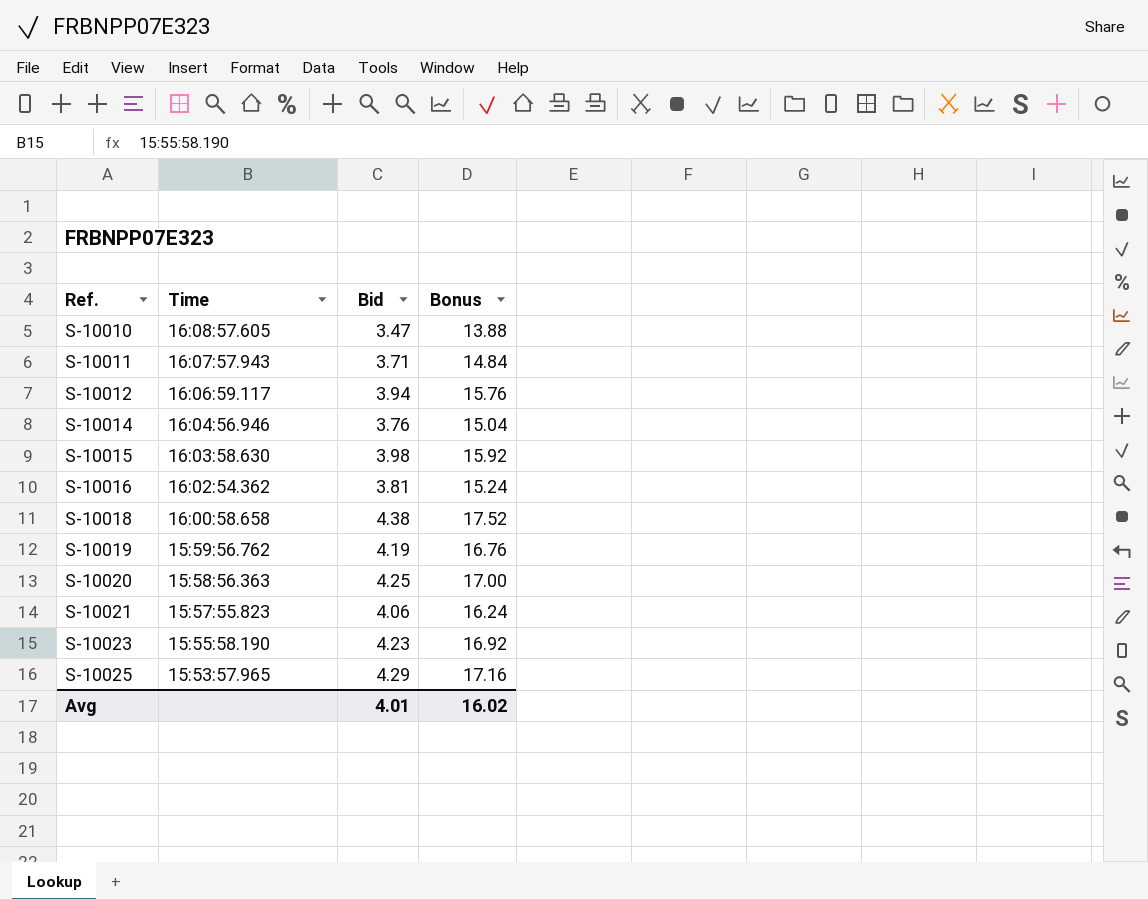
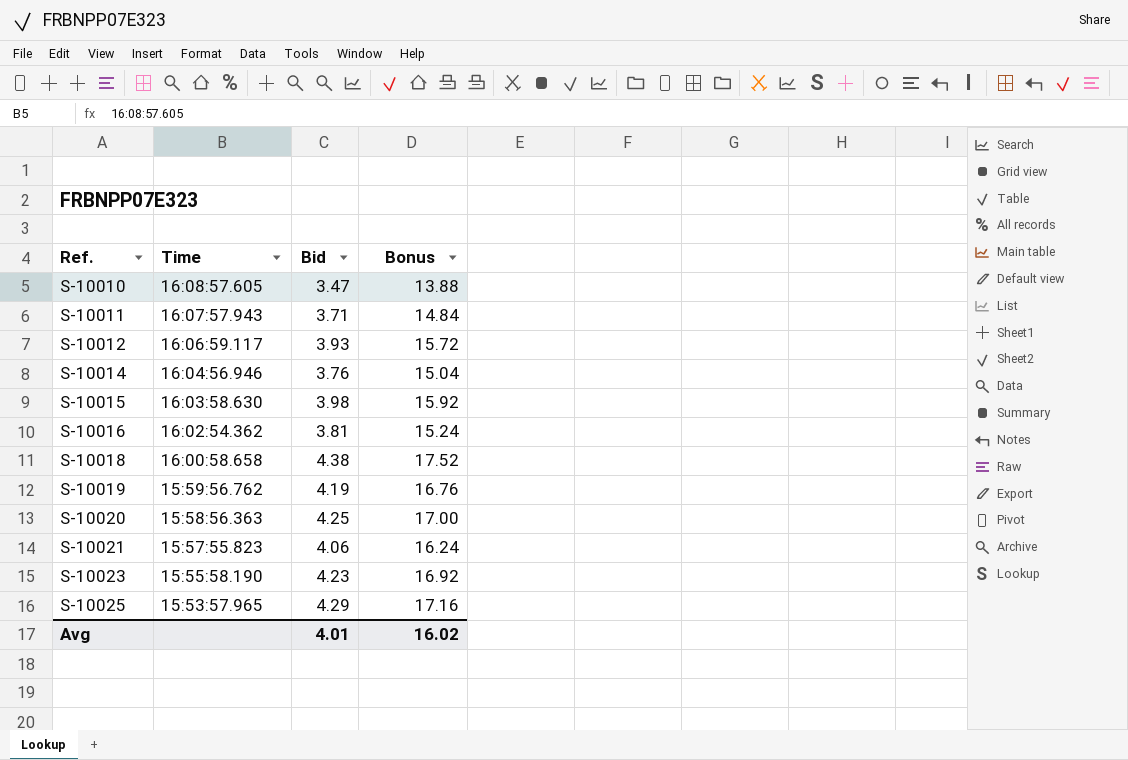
S-10012 | Bid: 3.94 -> 3.93
S-10012 | Bonus: 15.76 -> 15.72

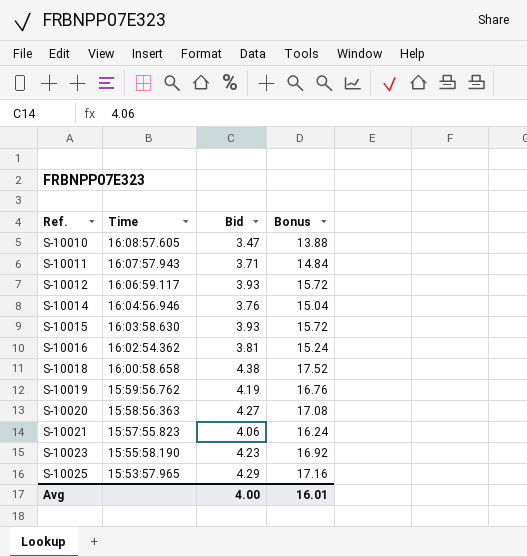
S-10015 | Bid: 3.98 -> 3.93
S-10015 | Bonus: 15.92 -> 15.72
S-10020 | Bid: 4.25 -> 4.27
S-10020 | Bonus: 17.00 -> 17.08
Avg | Bid: 4.01 -> 4.00
Avg | Bonus: 16.02 -> 16.01

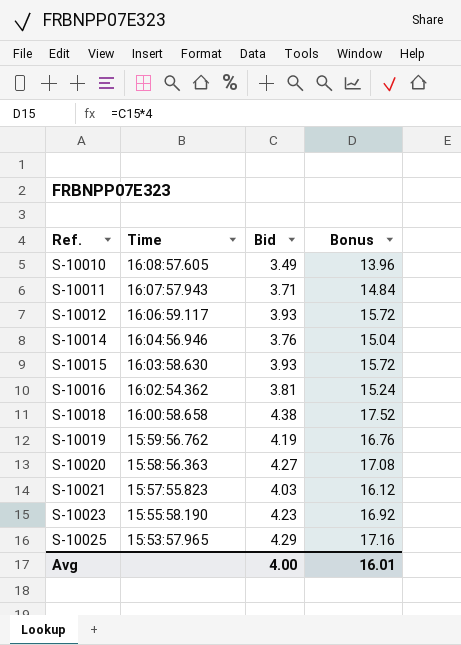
S-10010 | Bid: 3.47 -> 3.49
S-10010 | Bonus: 13.88 -> 13.96
S-10021 | Bid: 4.06 -> 4.03
S-10021 | Bonus: 16.24 -> 16.12

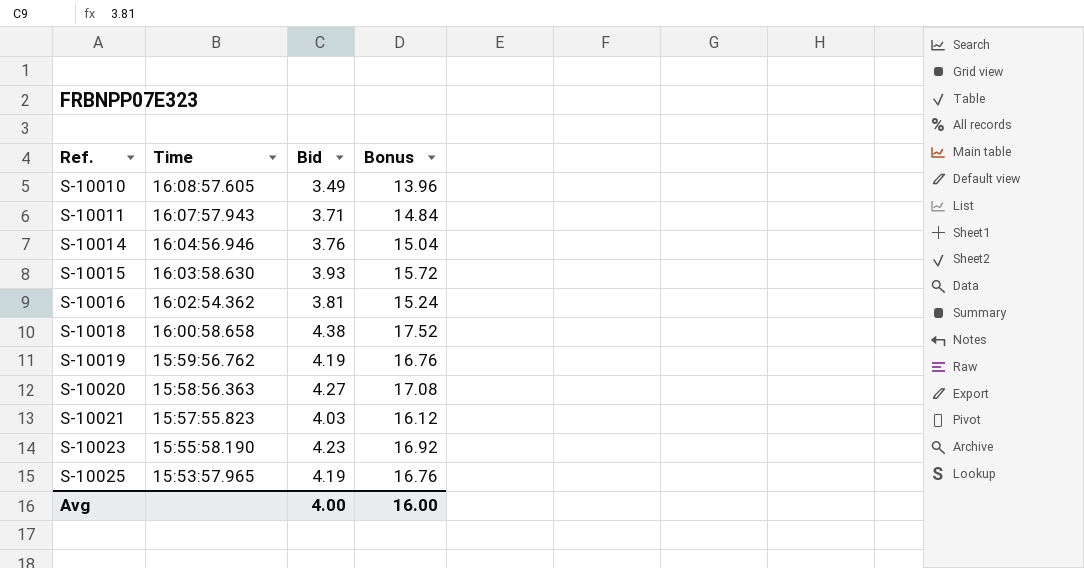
row S-10012: 16:06:59.117 | 3.93 | 15.72 -> none
S-10025 | Bid: 4.29 -> 4.19
S-10025 | Bonus: 17.16 -> 16.76
Avg | Bonus: 16.01 -> 16.00

